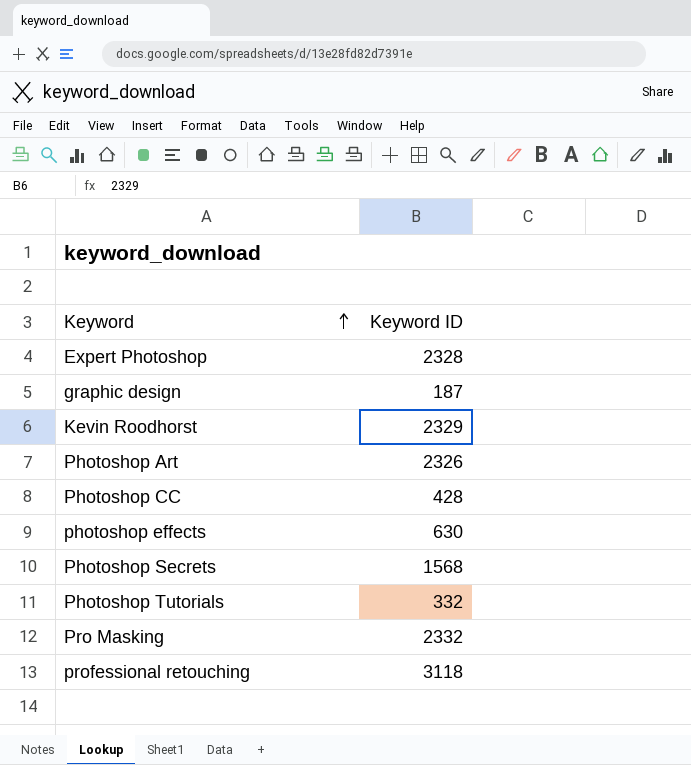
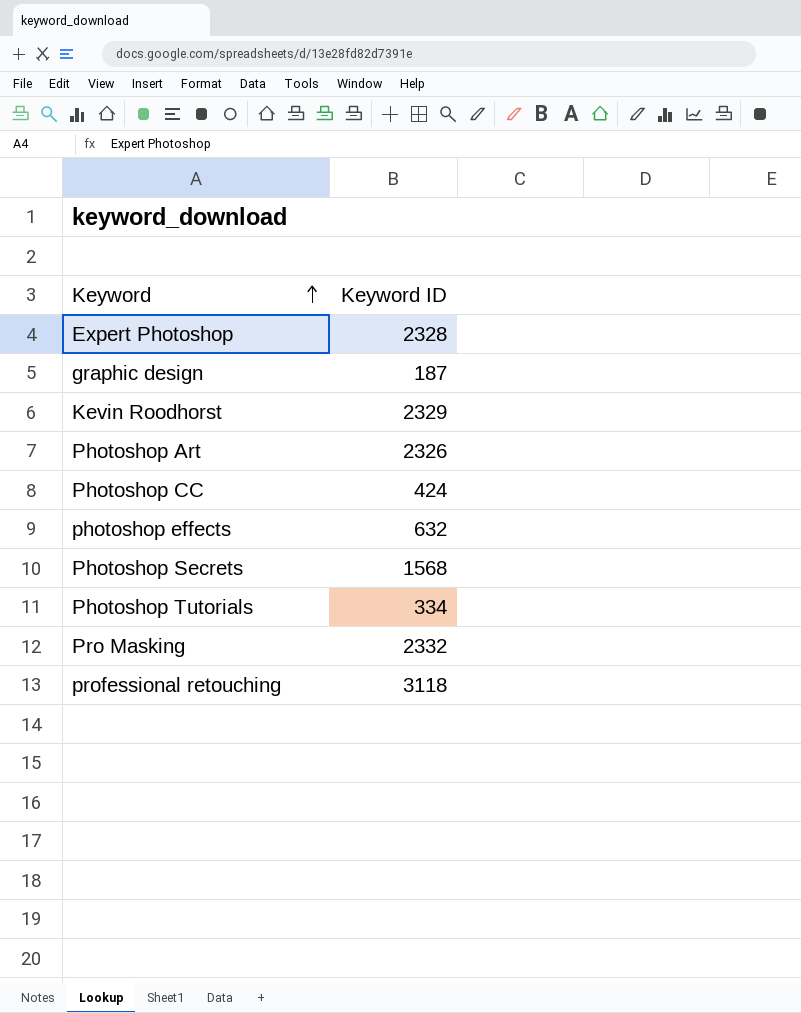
Photoshop CC | Keyword ID: 428 -> 424
photoshop effects | Keyword ID: 630 -> 632
Photoshop Tutorials | Keyword ID: 332 -> 334

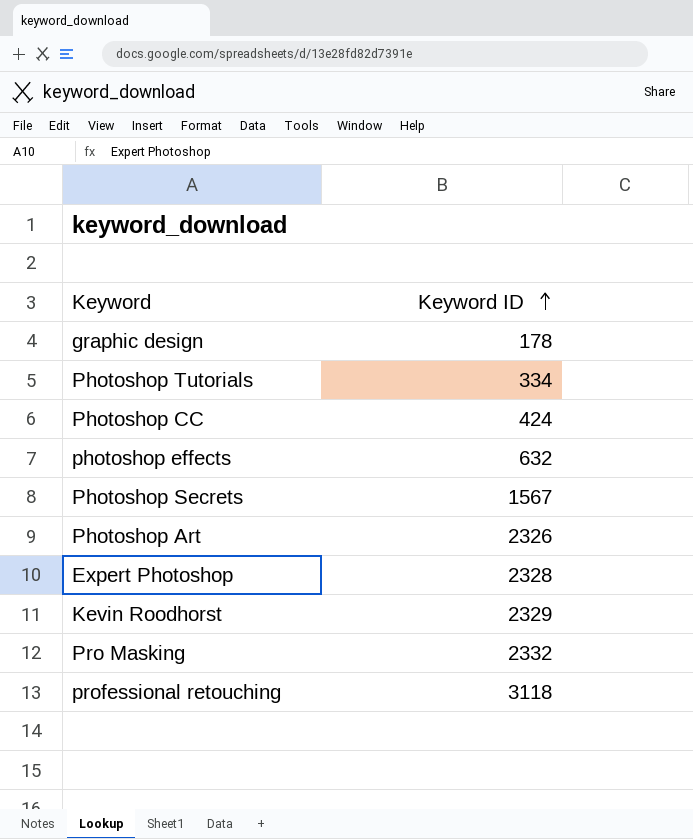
row order: Keyword ascending -> Keyword ID ascending
graphic design | Keyword ID: 187 -> 178
Photoshop Secrets | Keyword ID: 1568 -> 1567

